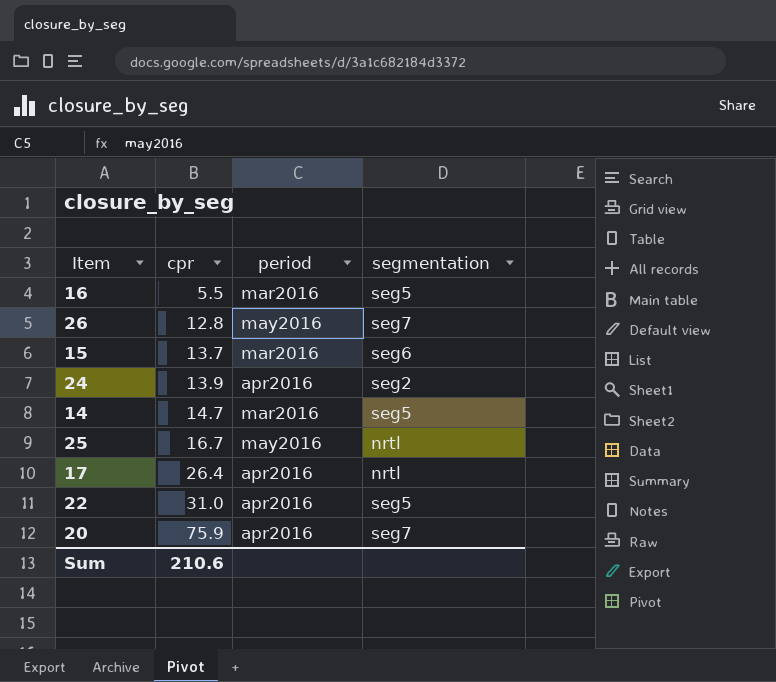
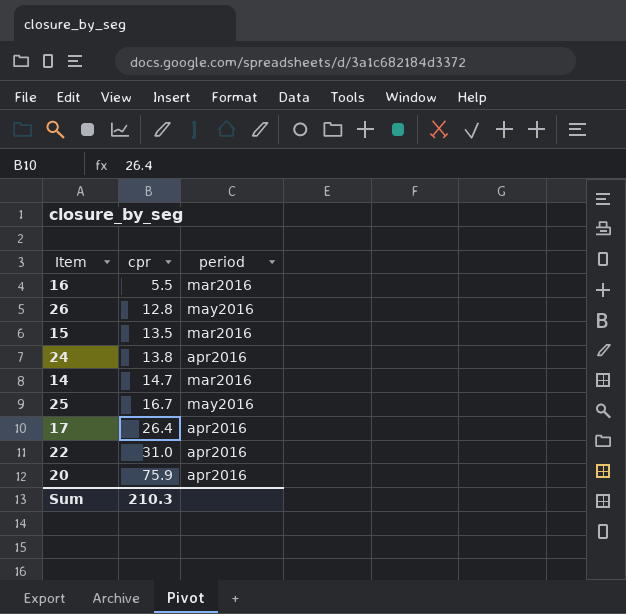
column segmentation | position: 4 -> none
15 | cpr: 13.7 -> 13.5
24 | cpr: 13.9 -> 13.8
Sum | cpr: 210.6 -> 210.3

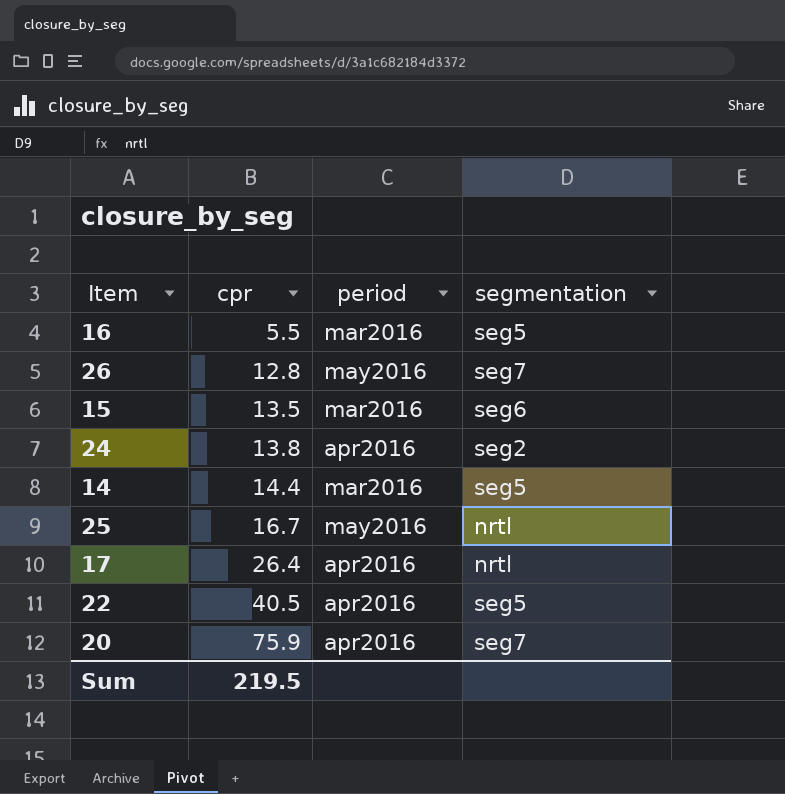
column segmentation | position: none -> 4
14 | cpr: 14.7 -> 14.4
22 | cpr: 31.0 -> 40.5
Sum | cpr: 210.3 -> 219.5

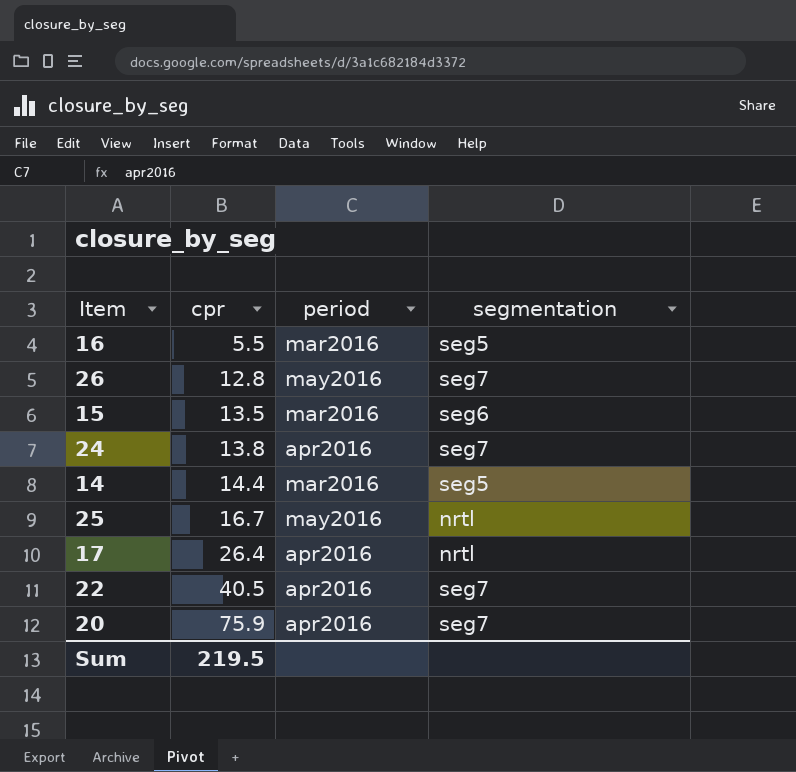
24 | segmentation: seg2 -> seg7
22 | segmentation: seg5 -> seg7

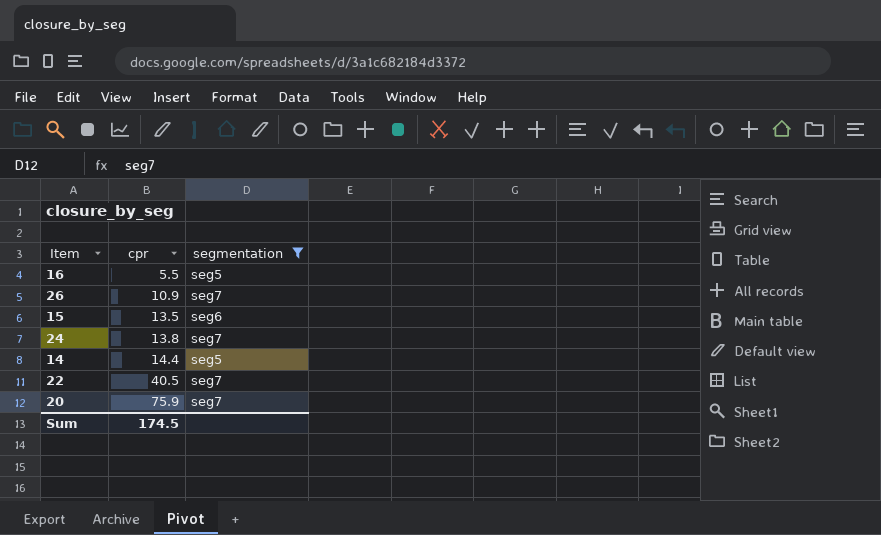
filter: none -> segmentation != nrtl
column period | position: 3 -> none
26 | cpr: 12.8 -> 10.9
Sum | cpr: 219.5 -> 174.5

